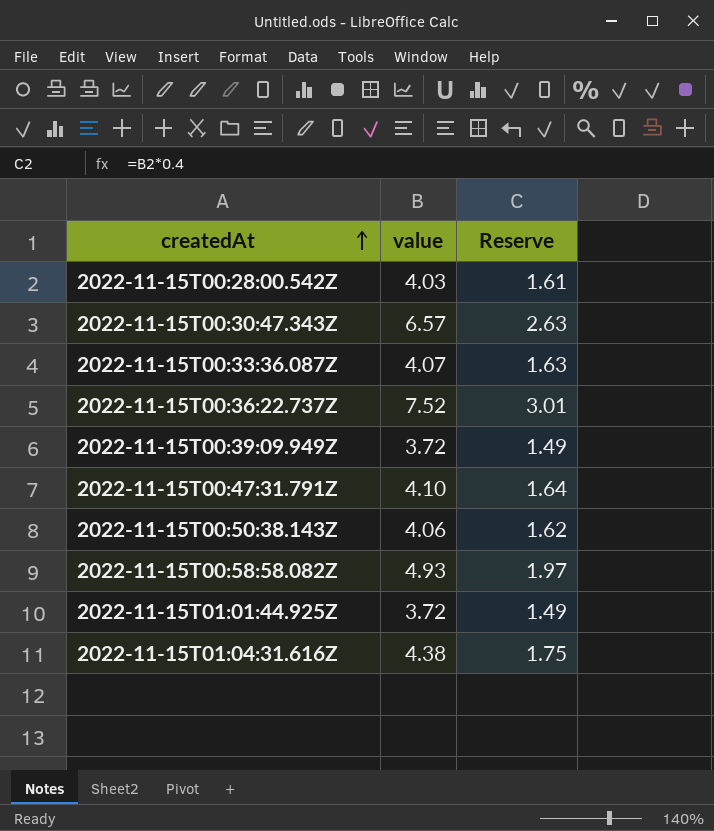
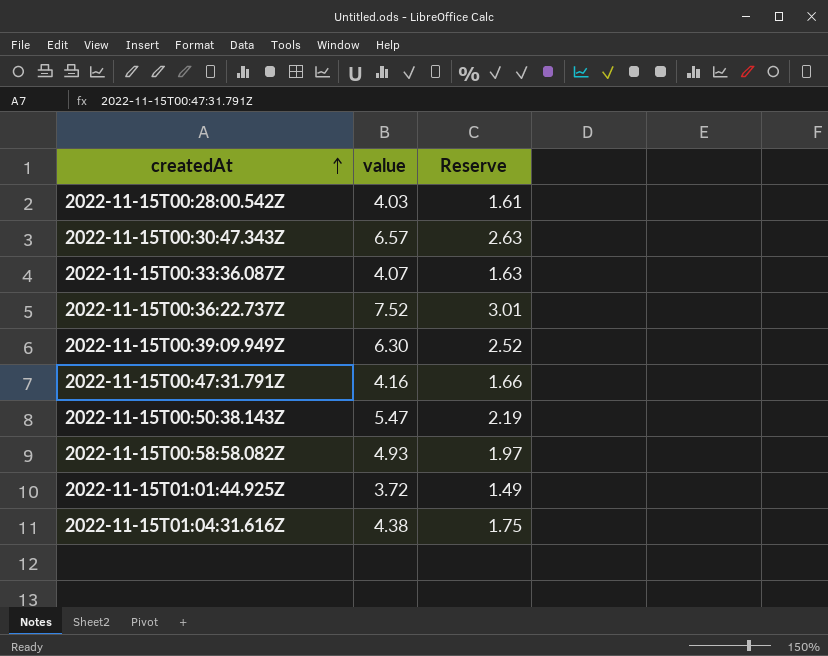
2022-11-15T00:39:09.949Z | value: 3.72 -> 6.30
2022-11-15T00:39:09.949Z | Reserve: 1.49 -> 2.52
2022-11-15T00:47:31.791Z | value: 4.10 -> 4.16
2022-11-15T00:47:31.791Z | Reserve: 1.64 -> 1.66
2022-11-15T00:50:38.143Z | value: 4.06 -> 5.47
2022-11-15T00:50:38.143Z | Reserve: 1.62 -> 2.19

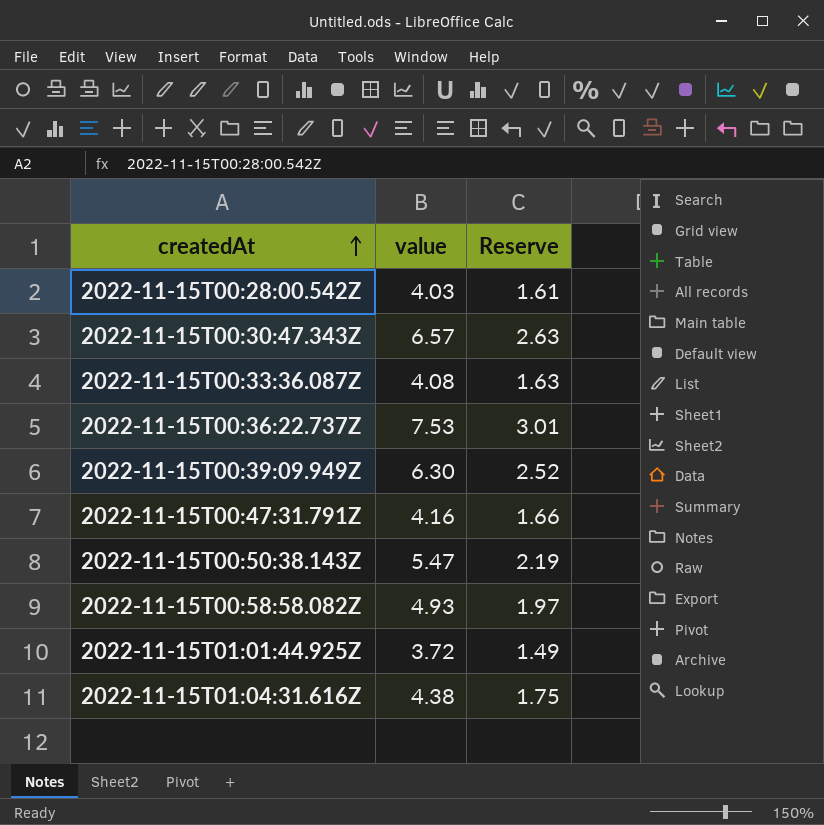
2022-11-15T00:33:36.087Z | value: 4.07 -> 4.08
2022-11-15T00:36:22.737Z | value: 7.52 -> 7.53

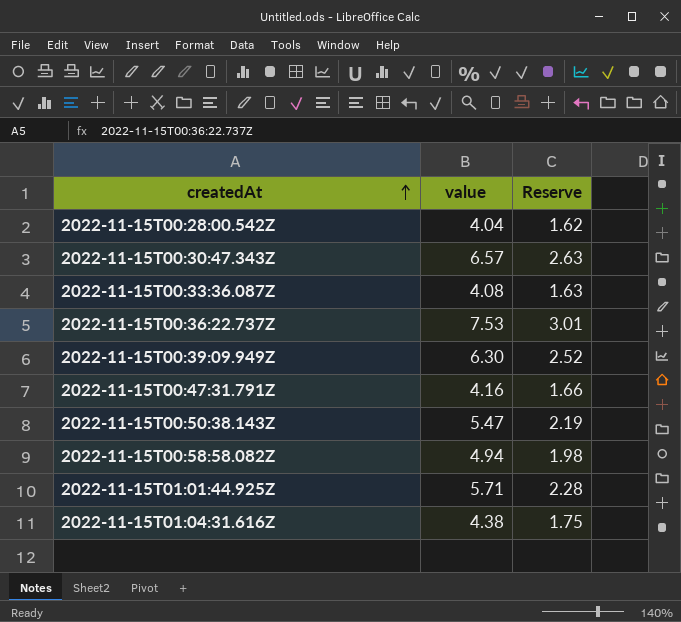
2022-11-15T00:28:00.542Z | value: 4.03 -> 4.04
2022-11-15T00:28:00.542Z | Reserve: 1.61 -> 1.62
2022-11-15T00:58:58.082Z | value: 4.93 -> 4.94
2022-11-15T00:58:58.082Z | Reserve: 1.97 -> 1.98
2022-11-15T01:01:44.925Z | value: 3.72 -> 5.71
2022-11-15T01:01:44.925Z | Reserve: 1.49 -> 2.28

